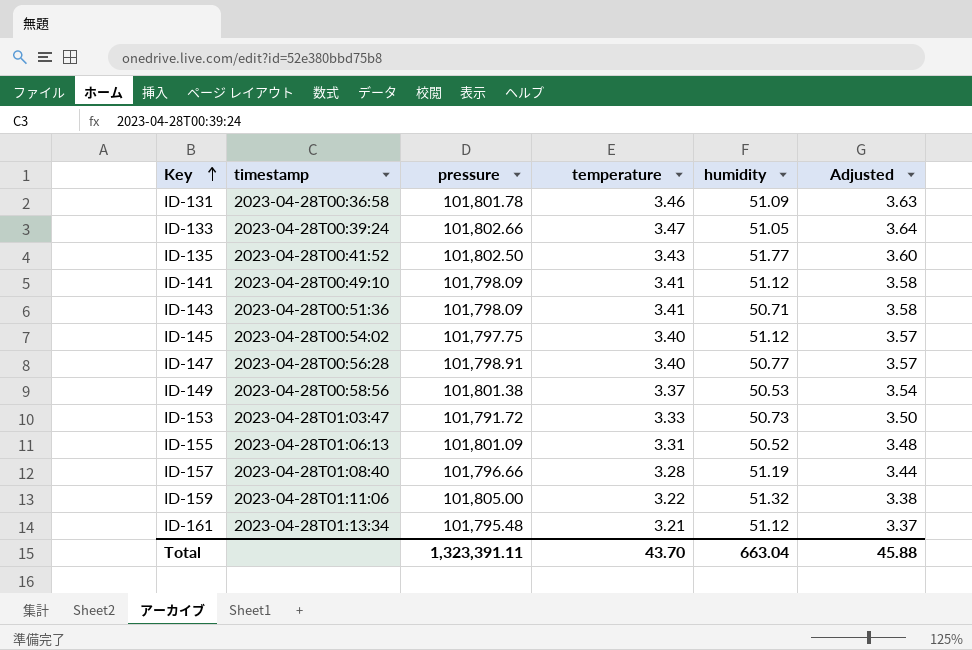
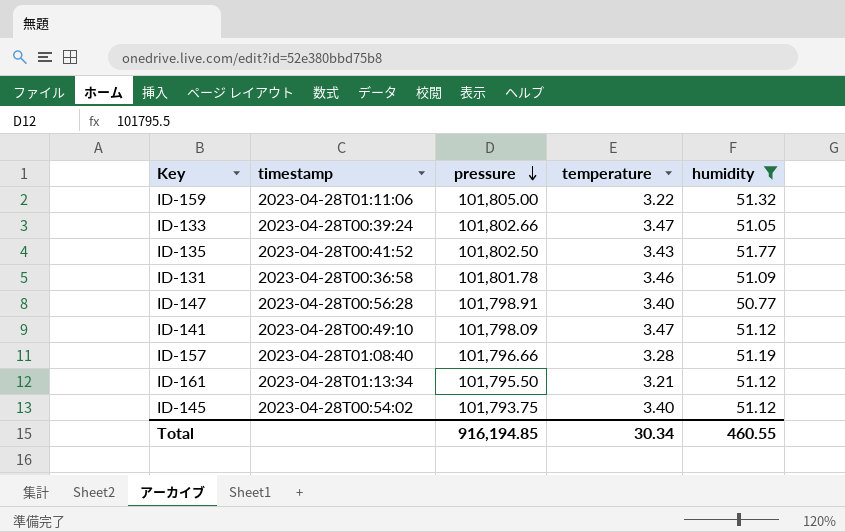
filter: none -> humidity >= 50.77
row order: Key ascending -> pressure descending
column Adjusted | formula: [temperature] * 1.05 -> none
ID-141 | temperature: 3.41 -> 3.47
ID-161 | pressure: 101,795.48 -> 101,795.50
ID-145 | pressure: 101,797.75 -> 101,793.75
Total | pressure: 1,323,391.11 -> 916,194.85
Total | temperature: 43.70 -> 30.34
Total | humidity: 663.04 -> 460.55

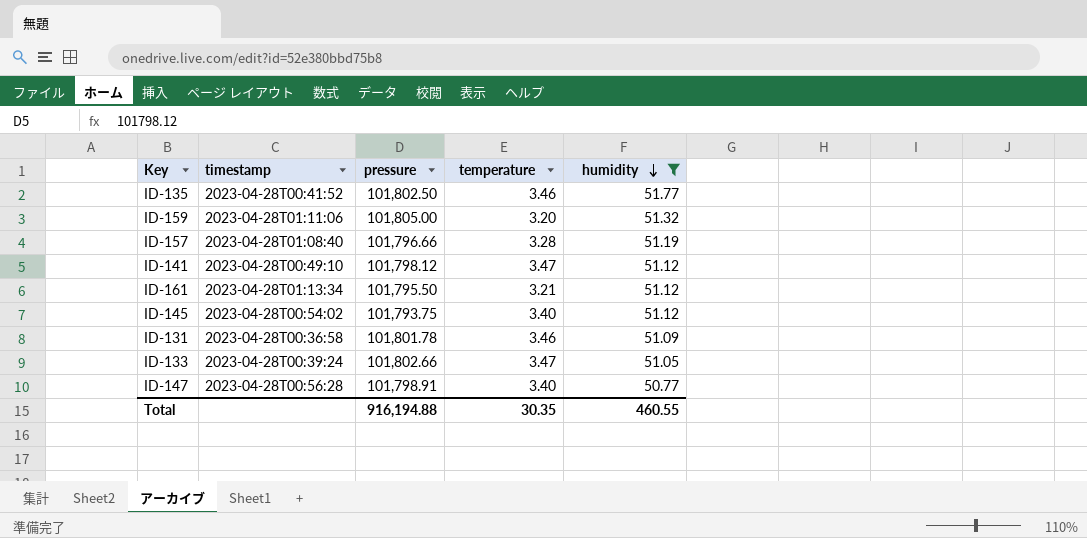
row order: pressure descending -> humidity descending
ID-135 | temperature: 3.43 -> 3.46
ID-159 | temperature: 3.22 -> 3.20
ID-141 | pressure: 101,798.09 -> 101,798.12
Total | pressure: 916,194.85 -> 916,194.88
Total | temperature: 30.34 -> 30.35

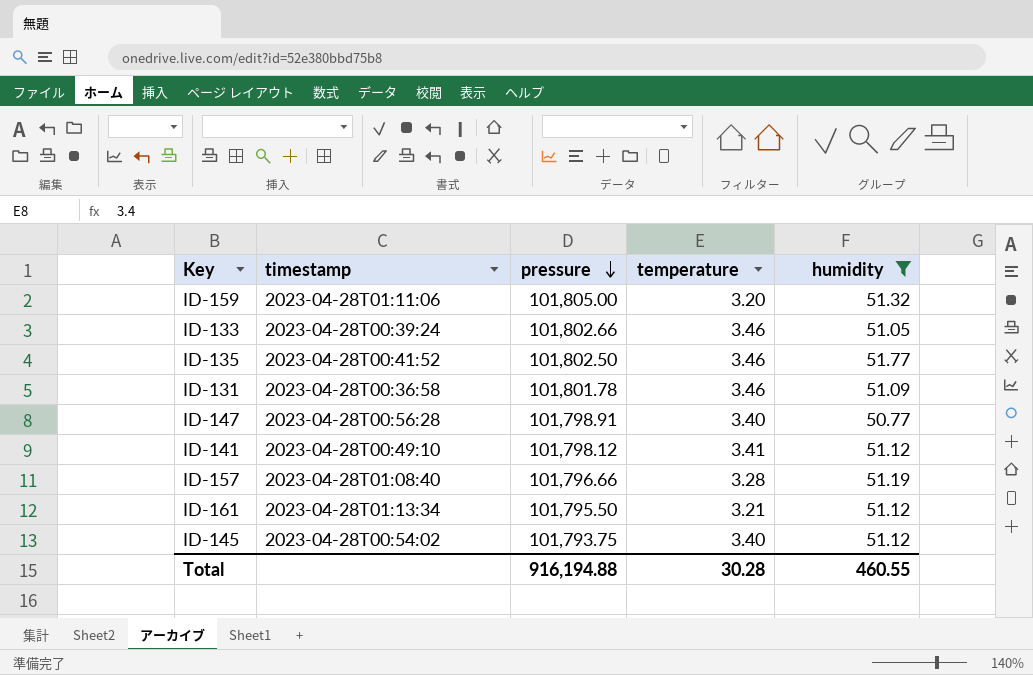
row order: humidity descending -> pressure descending
ID-133 | temperature: 3.47 -> 3.46
ID-141 | temperature: 3.47 -> 3.41
Total | temperature: 30.35 -> 30.28

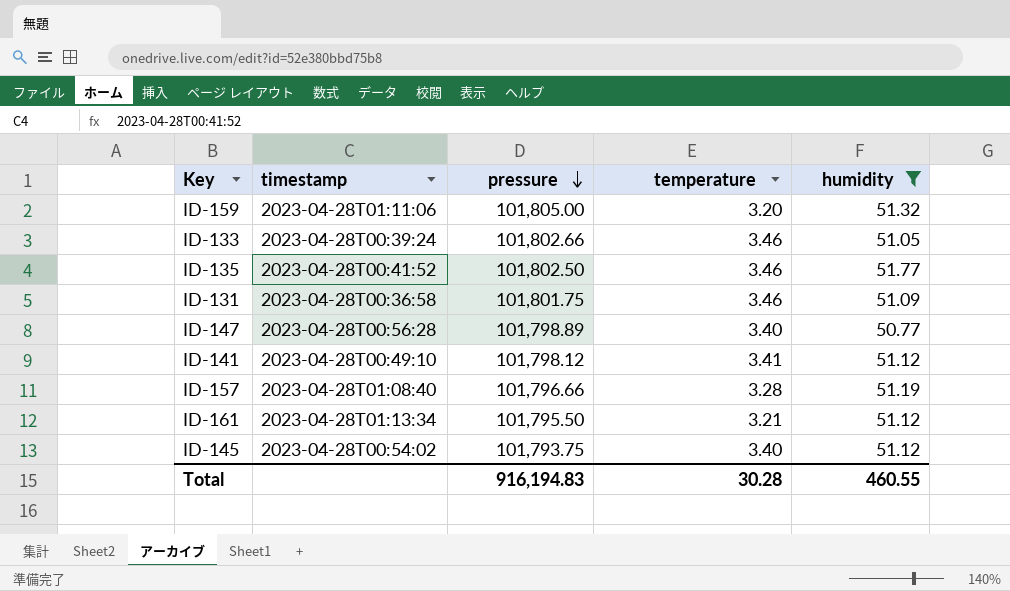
ID-131 | pressure: 101,801.78 -> 101,801.75
ID-147 | pressure: 101,798.91 -> 101,798.89
Total | pressure: 916,194.88 -> 916,194.83

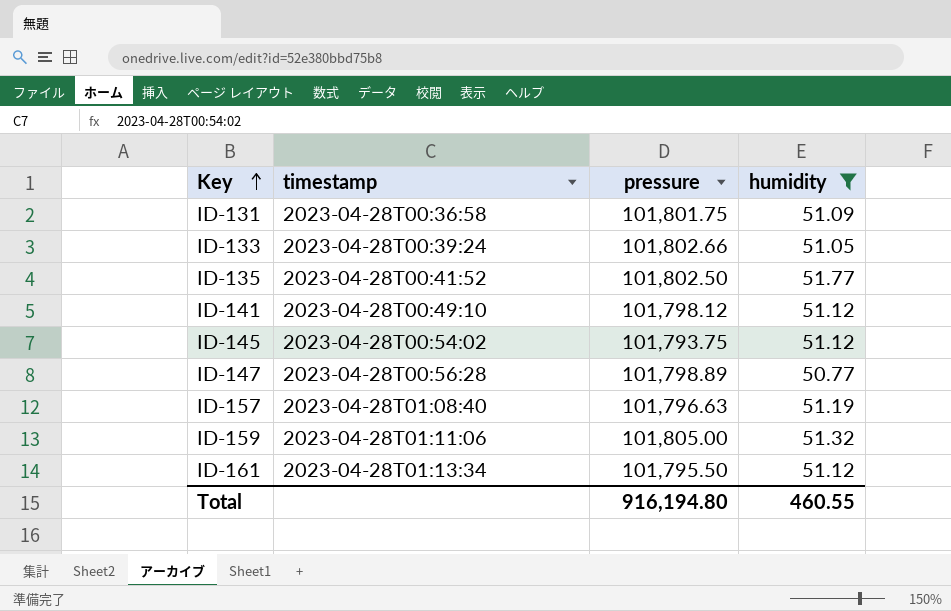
row order: pressure descending -> Key ascending
column temperature | position: 4 -> none
ID-157 | pressure: 101,796.66 -> 101,796.63
Total | pressure: 916,194.83 -> 916,194.80

